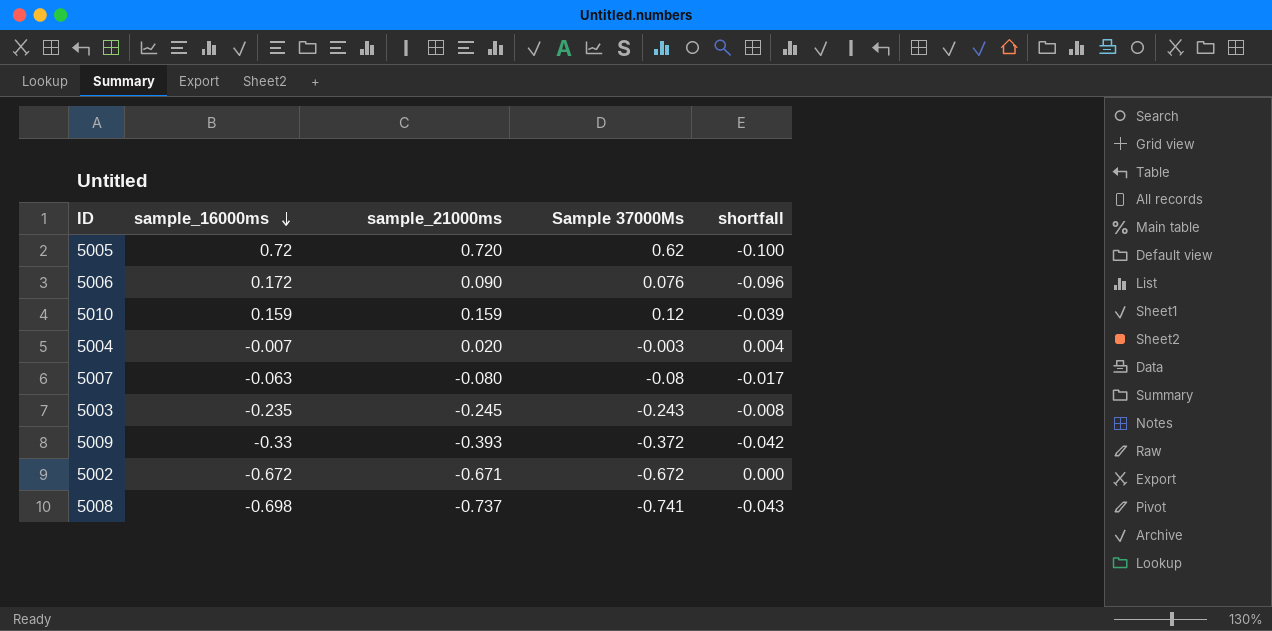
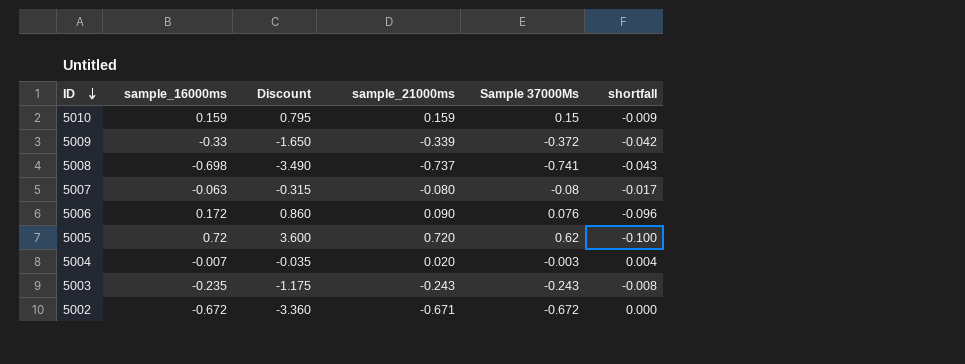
row order: sample_16000ms descending -> ID descending
column Discount | formula: none -> [sample_16000ms] * 5
5010 | Sample 37000Ms: 0.12 -> 0.15
5010 | shortfall: -0.039 -> -0.009
5009 | sample_21000ms: -0.393 -> -0.339
5003 | sample_21000ms: -0.245 -> -0.243

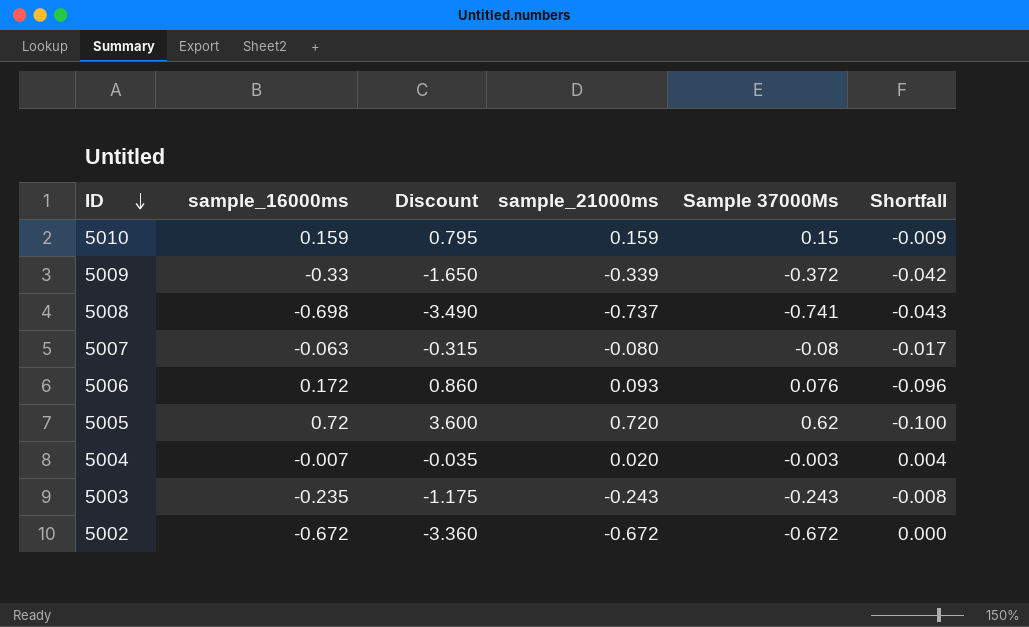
column name: shortfall -> Shortfall
5006 | sample_21000ms: 0.090 -> 0.093
5002 | sample_21000ms: -0.671 -> -0.672

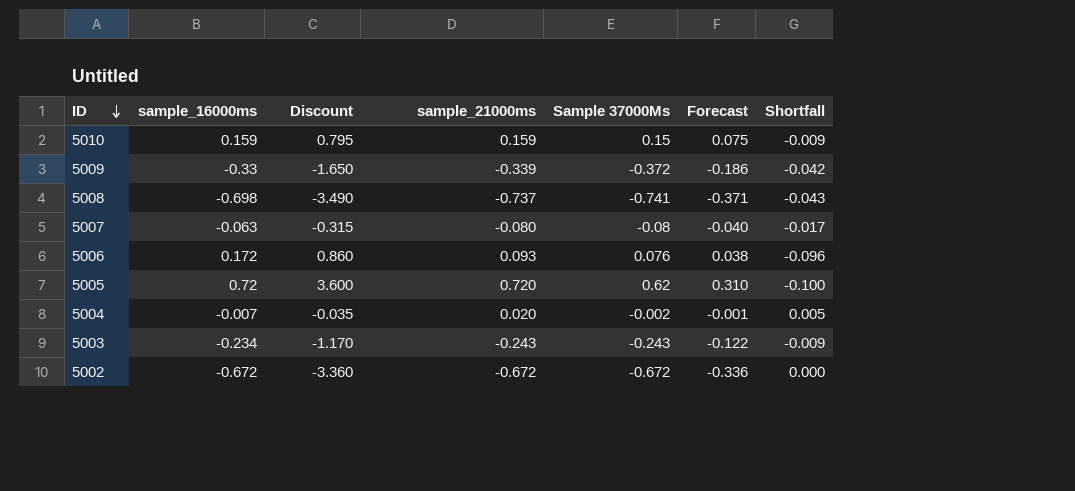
column Forecast | formula: none -> [Sample 37000Ms] * 0.5
5004 | Sample 37000Ms: -0.003 -> -0.002
5004 | Shortfall: 0.004 -> 0.005
5003 | sample_16000ms: -0.235 -> -0.234
5003 | Discount: -1.175 -> -1.170
5003 | Shortfall: -0.008 -> -0.009

